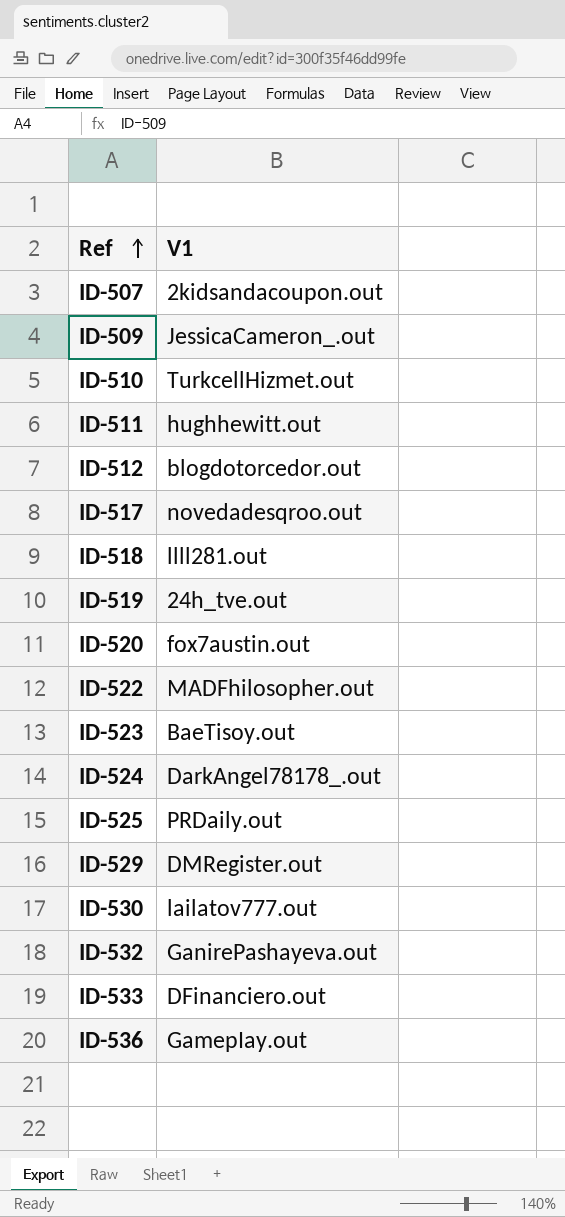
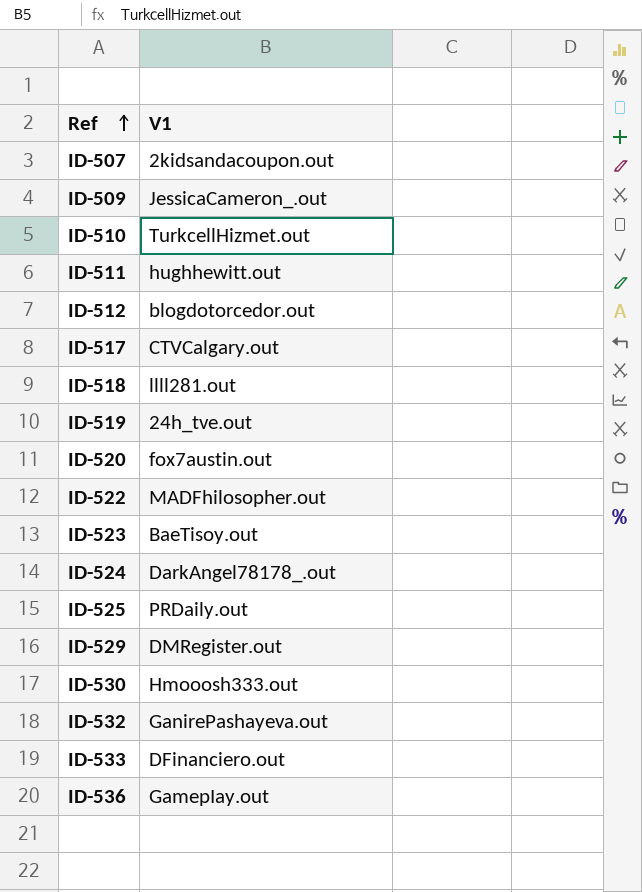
ID-517 | V1: novedadesqroo.out -> CTVCalgary.out
ID-530 | V1: lailatov777.out -> Hmooosh333.out

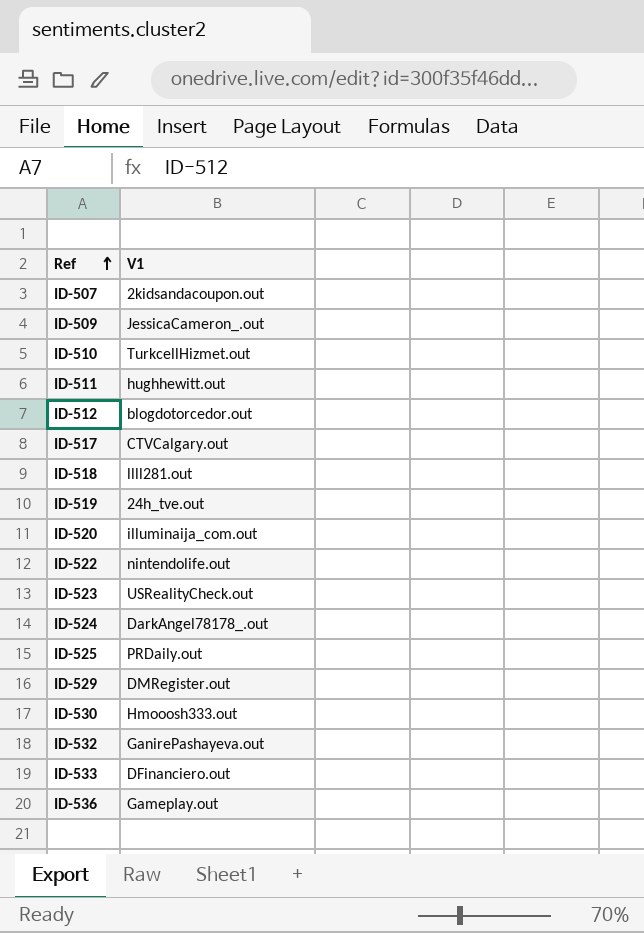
ID-520 | V1: fox7austin.out -> illuminaija_com.out
ID-522 | V1: MADFhilosopher.out -> nintendolife.out
ID-523 | V1: BaeTisoy.out -> USRealityCheck.out

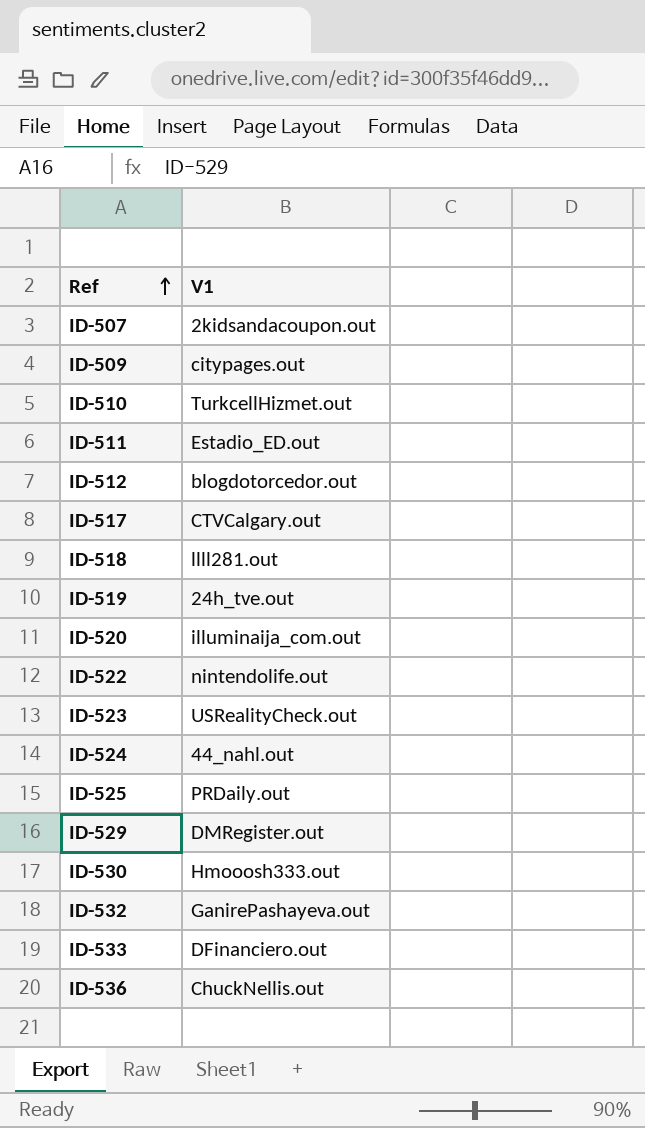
ID-509 | V1: JessicaCameron_.out -> citypages.out
ID-511 | V1: hughhewitt.out -> Estadio_ED.out
ID-524 | V1: DarkAngel78178_.out -> 44_nahl.out
ID-536 | V1: GamepIay.out -> ChuckNellis.out

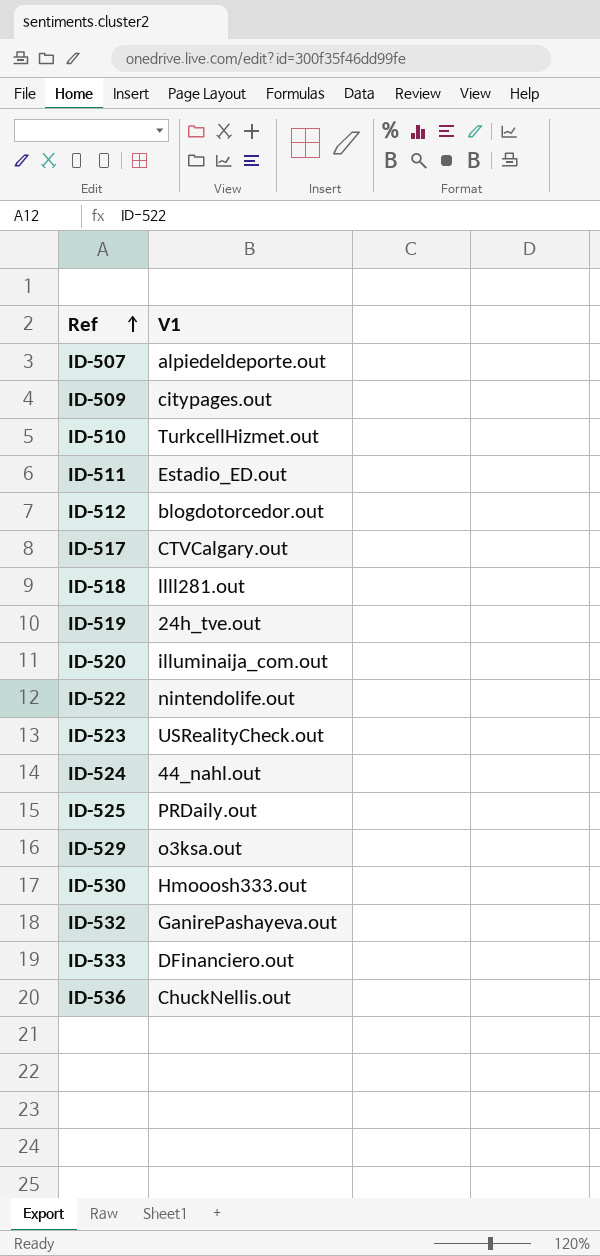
ID-507 | V1: 2kidsandacoupon.out -> alpiedeldeporte.out
ID-529 | V1: DMRegister.out -> o3ksa.out

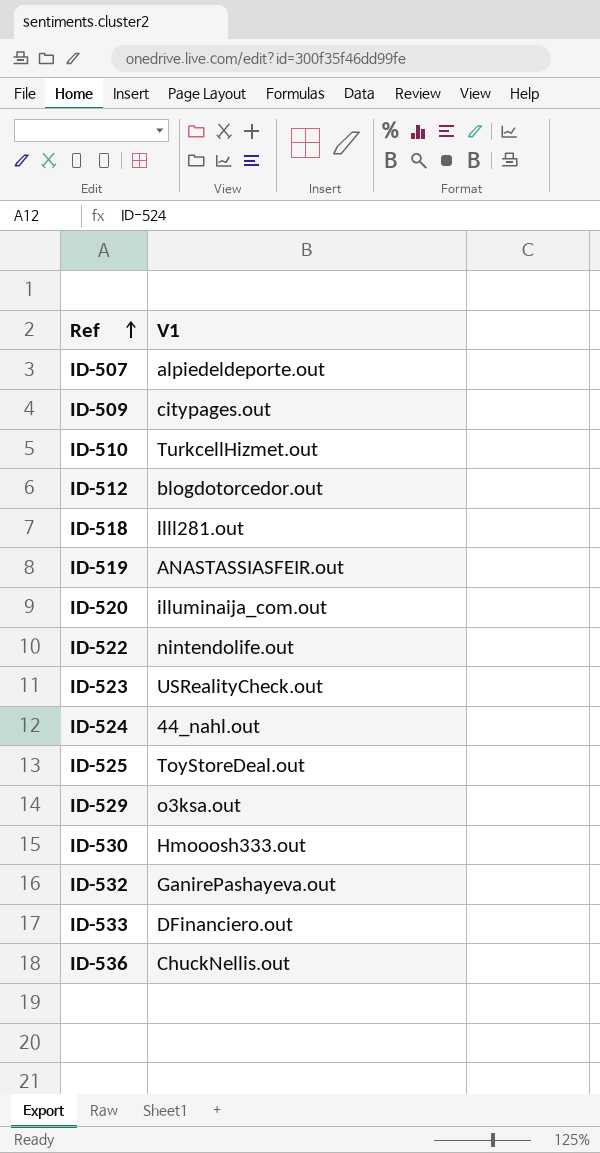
row ID-511: Estadio_ED.out -> none
row ID-517: CTVCalgary.out -> none
ID-519 | V1: 24h_tve.out -> ANASTASSIASFEIR.out
ID-525 | V1: PRDaily.out -> ToyStoreDeal.out

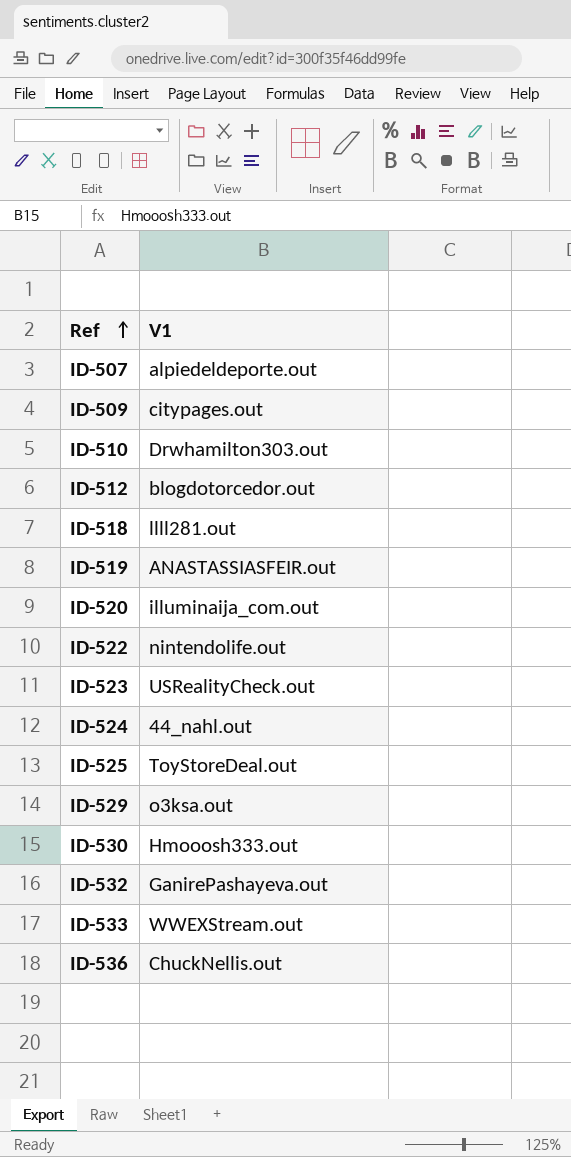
ID-510 | V1: TurkcellHizmet.out -> Drwhamilton303.out
ID-533 | V1: DFinanciero.out -> WWEXStream.out

